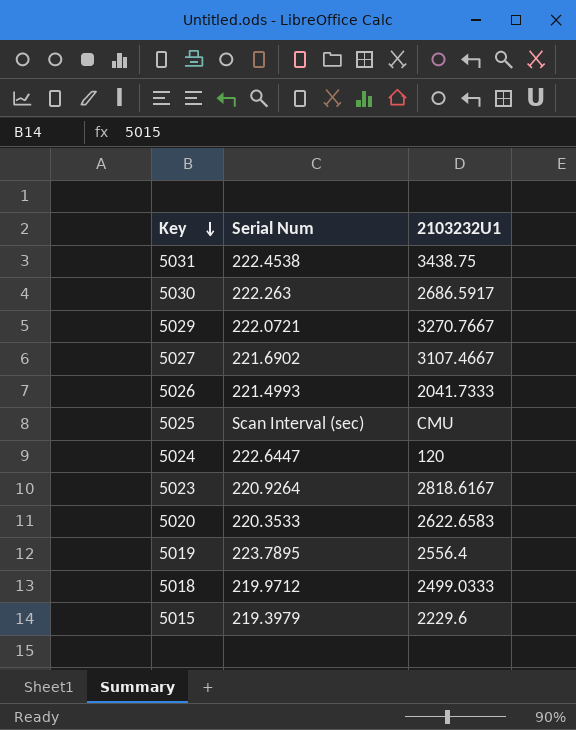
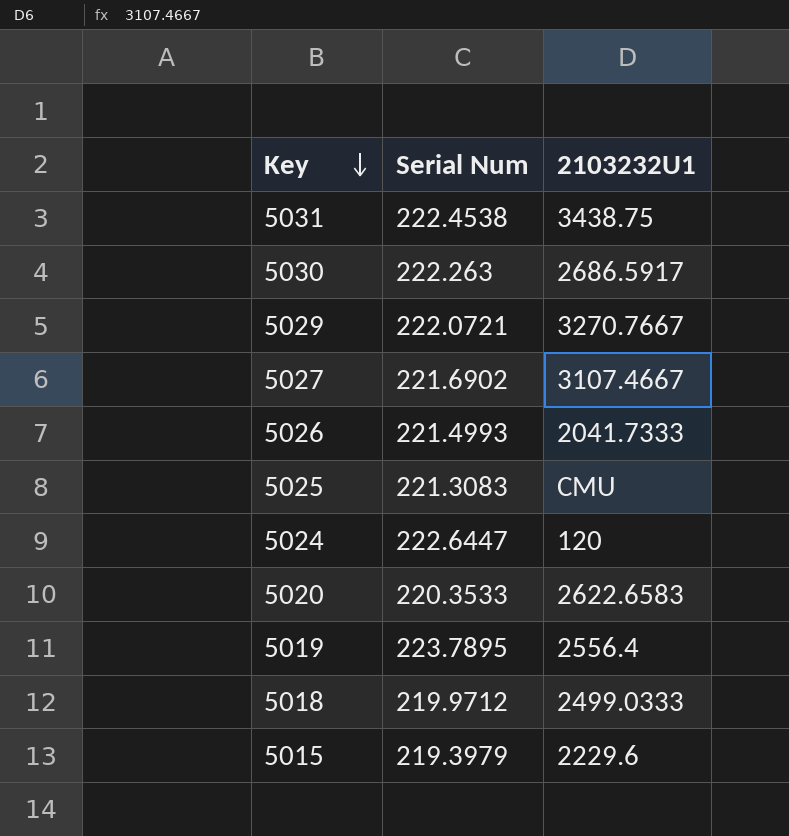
row 5023: 220.9264 | 2818.6167 -> none
5025 | Serial Num: Scan Interval (sec) -> 221.3083

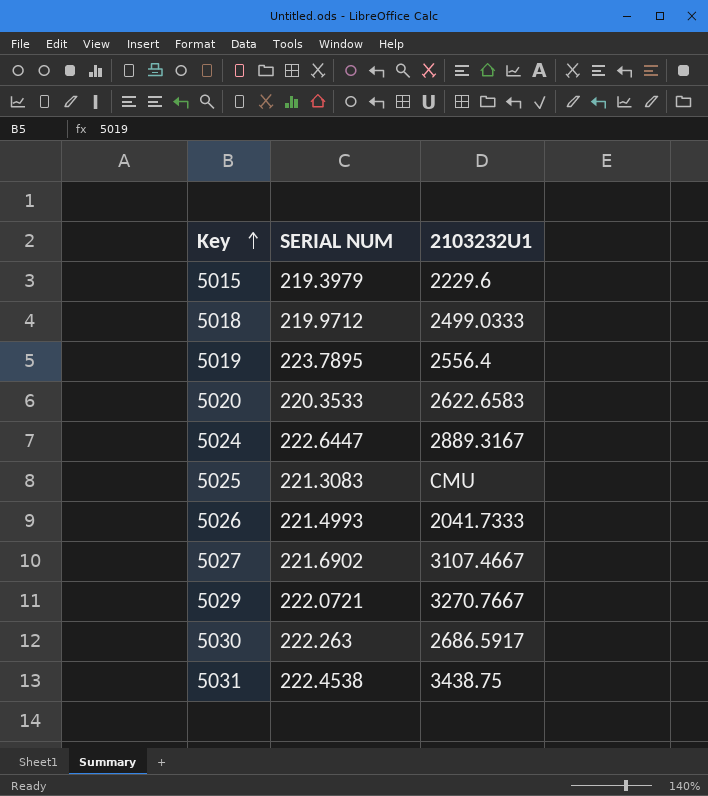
row order: Key descending -> Key ascending
column name: Serial Num -> SERIAL NUM
5024 | 2103232U1: 120 -> 2889.3167

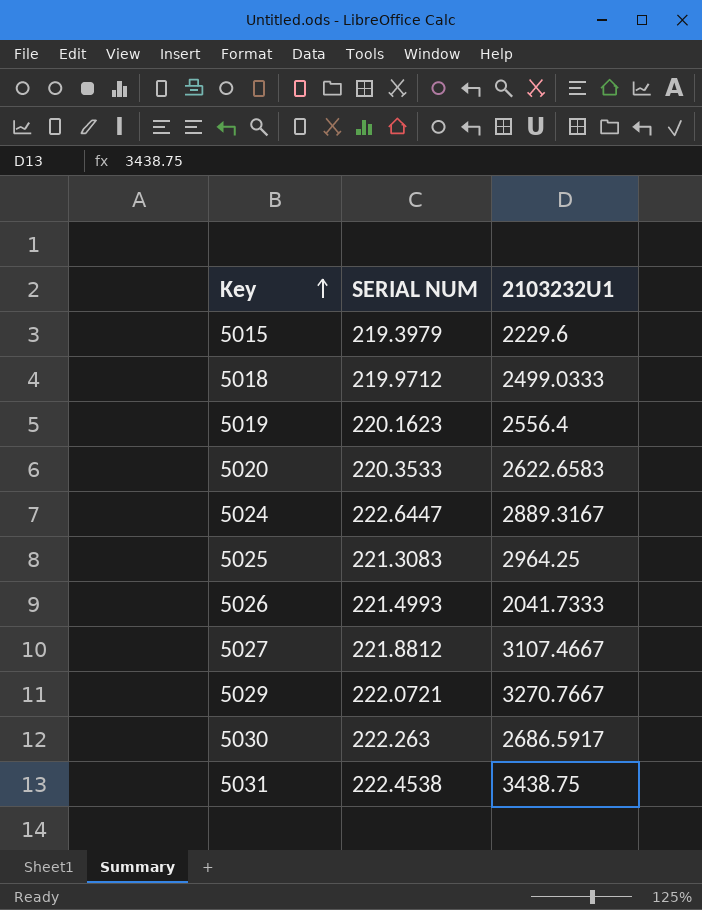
5019 | SERIAL NUM: 223.7895 -> 220.1623
5025 | 2103232U1: CMU -> 2964.25
5027 | SERIAL NUM: 221.6902 -> 221.8812

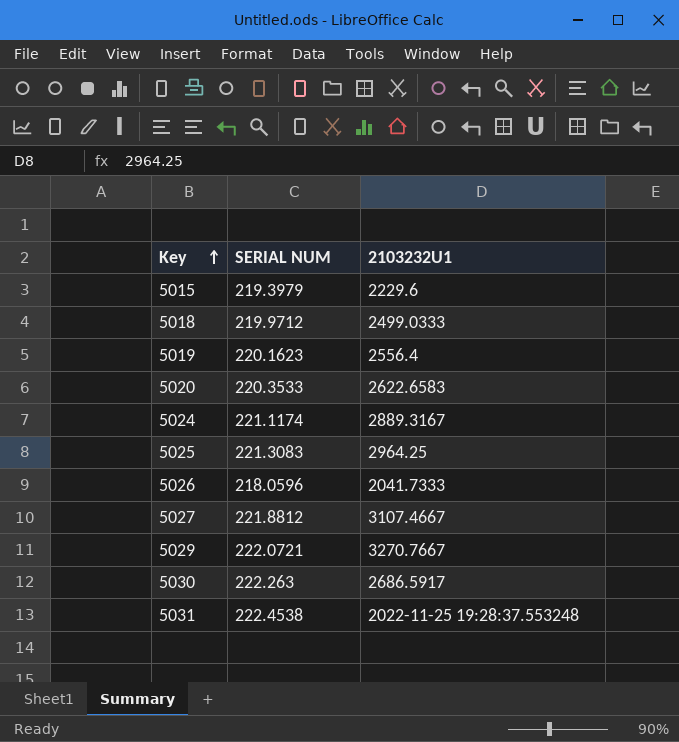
5024 | SERIAL NUM: 222.6447 -> 221.1174
5026 | SERIAL NUM: 221.4993 -> 218.0596
5031 | 2103232U1: 3438.75 -> 2022-11-25 19:28:37.553248

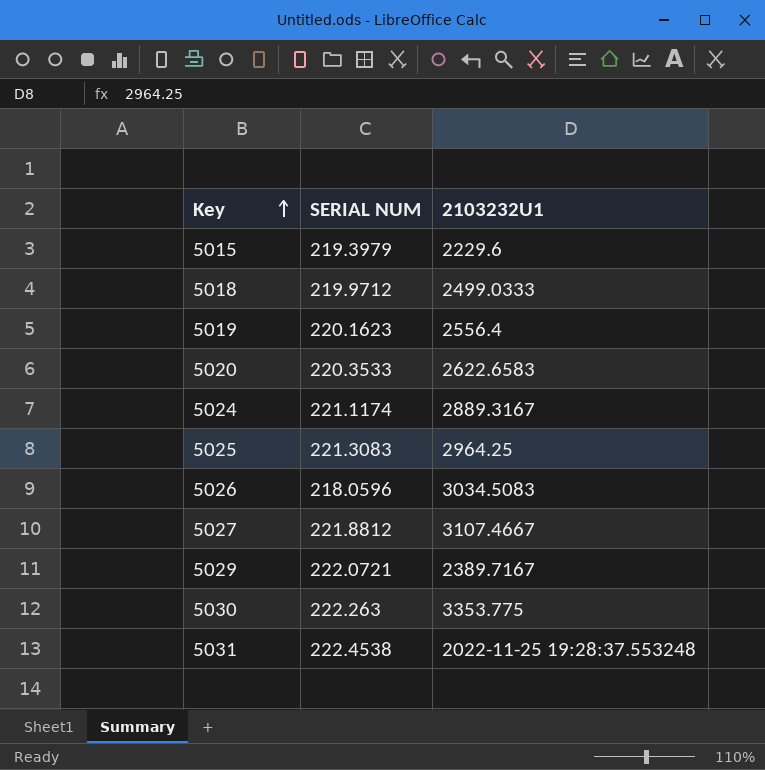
5026 | 2103232U1: 2041.7333 -> 3034.5083
5029 | 2103232U1: 3270.7667 -> 2389.7167
5030 | 2103232U1: 2686.5917 -> 3353.775

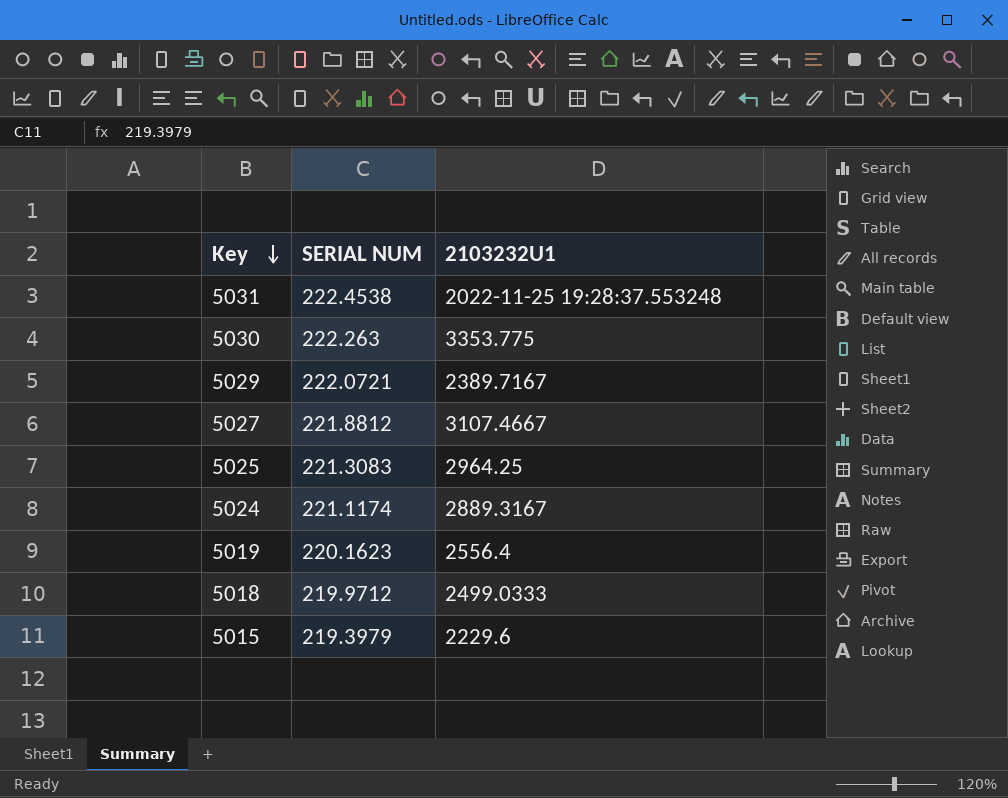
row order: Key ascending -> Key descending
row 5020: 220.3533 | 2622.6583 -> none
row 5026: 218.0596 | 3034.5083 -> none

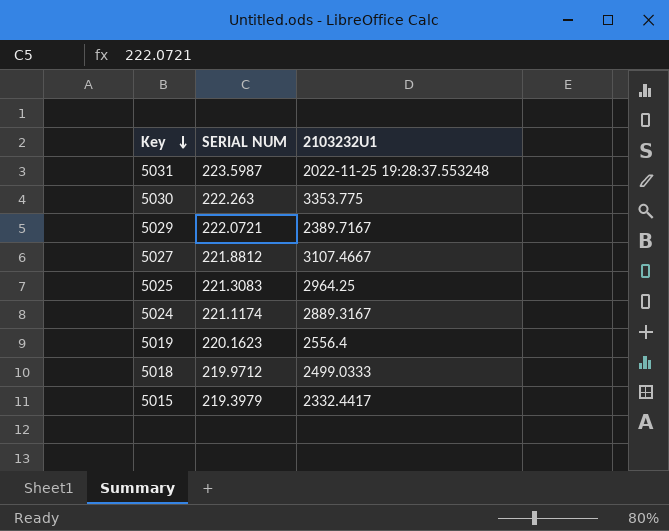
5031 | SERIAL NUM: 222.4538 -> 223.5987
5015 | 2103232U1: 2229.6 -> 2332.4417

